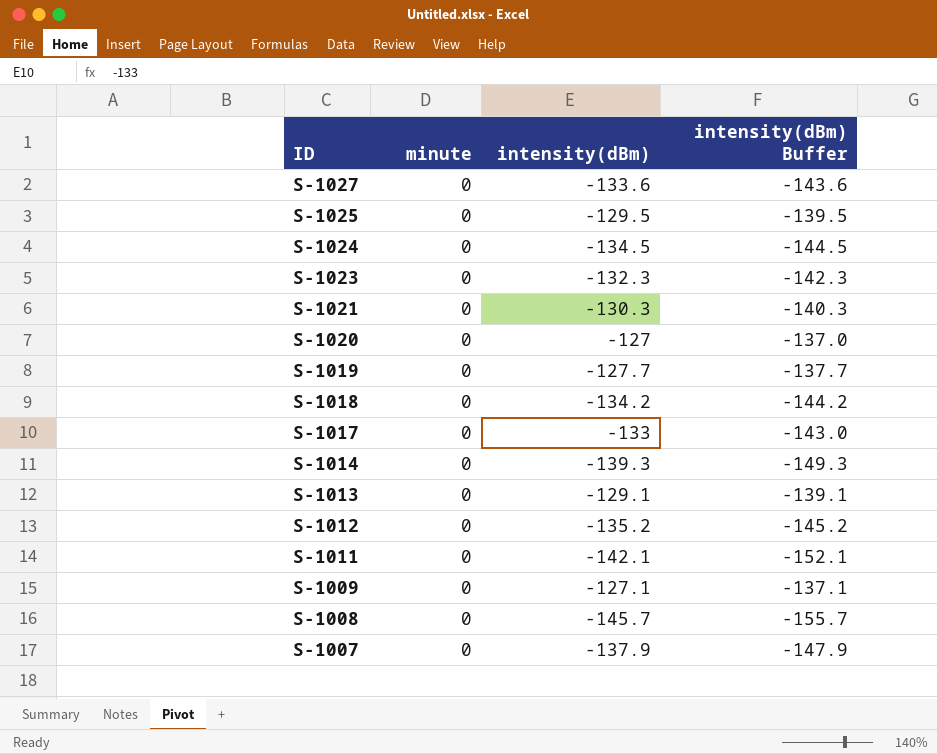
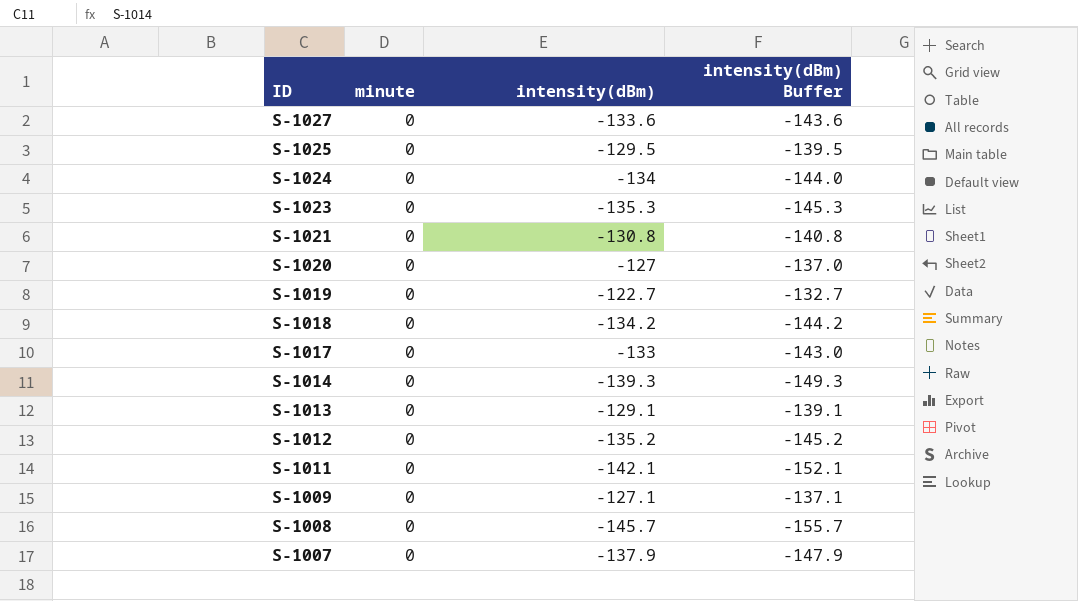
S-1024 | intensity(dBm): -134.5 -> -134
S-1024 | intensity(dBm) Buffer: -144.5 -> -144.0
S-1023 | intensity(dBm): -132.3 -> -135.3
S-1023 | intensity(dBm) Buffer: -142.3 -> -145.3
S-1021 | intensity(dBm): -130.3 -> -130.8
S-1021 | intensity(dBm) Buffer: -140.3 -> -140.8
S-1019 | intensity(dBm): -127.7 -> -122.7
S-1019 | intensity(dBm) Buffer: -137.7 -> -132.7

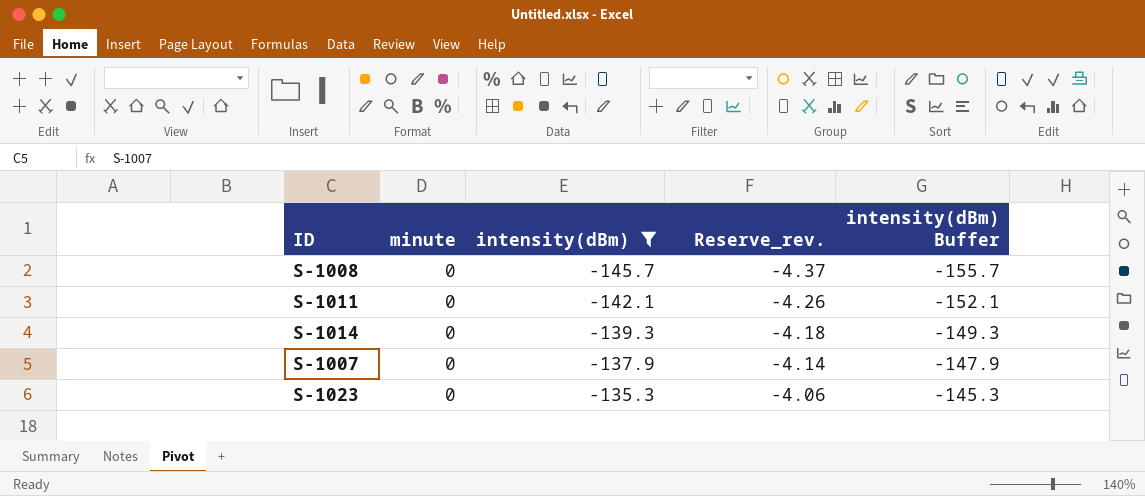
filter: none -> intensity(dBm) <= -135.3
row order: ID descending -> intensity(dBm) ascending
column Reserve_rev. | formula: none -> [intensity(dBm)] * 0.03

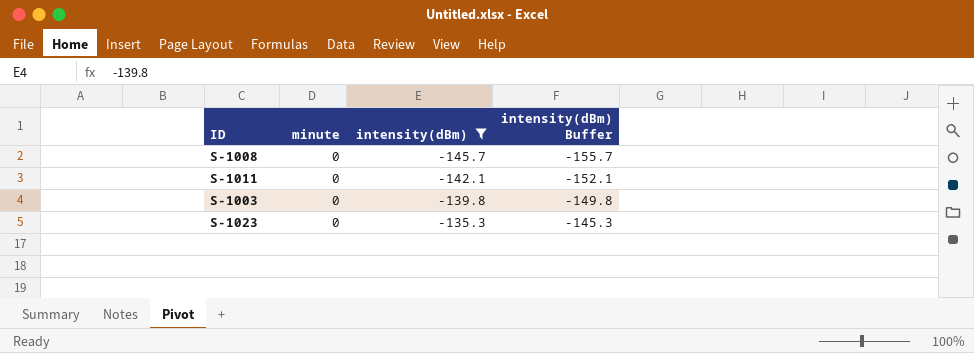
column Reserve_rev. | formula: [intensity(dBm)] * 0.03 -> none
row S-1014: 0 | -139.3 | -4.18 | -149.3 -> none
row S-1007: 0 | -137.9 | -4.14 | -147.9 -> none
row S-1003: none -> 0 | -139.8 | -149.8

